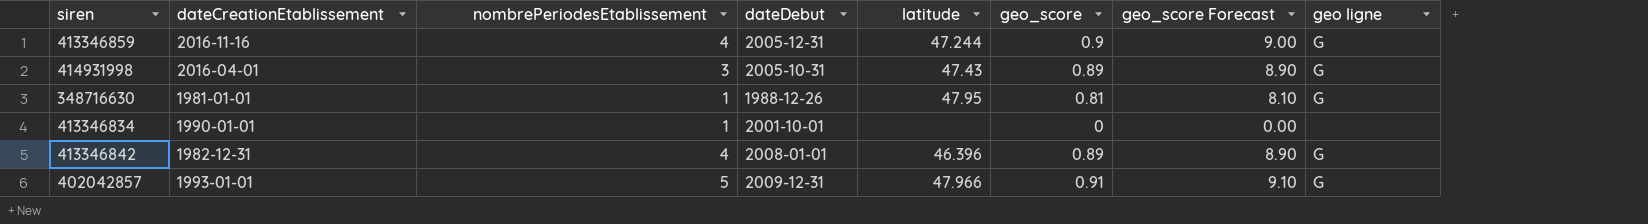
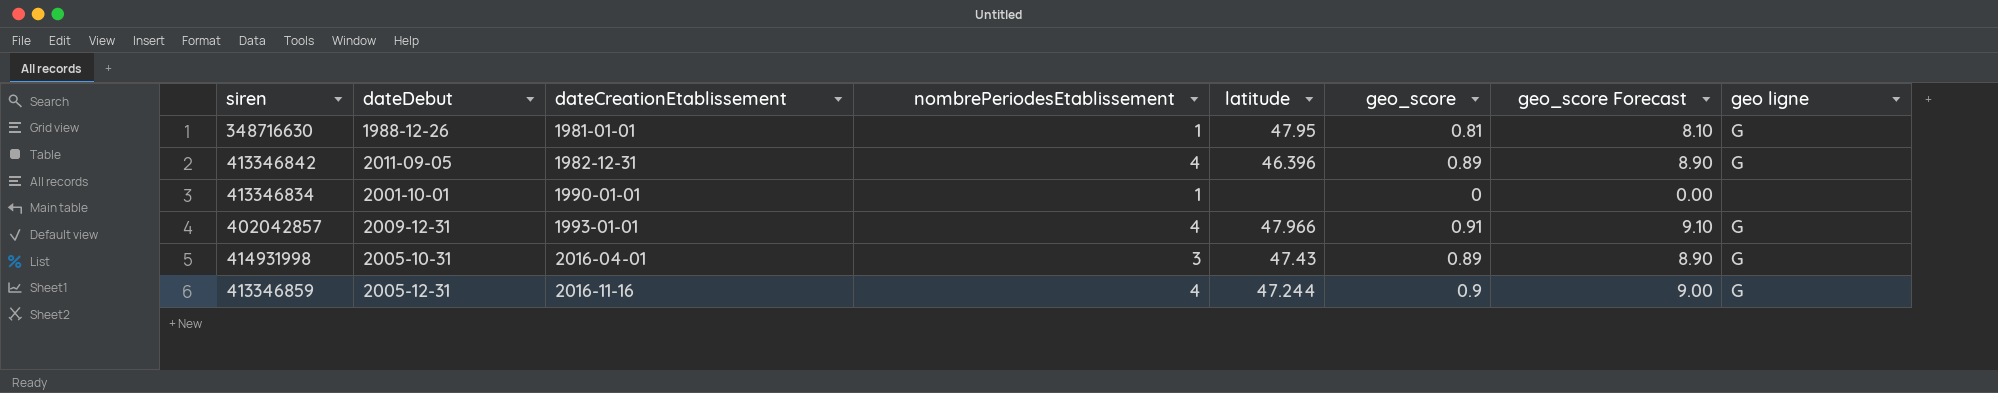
row order: none -> dateCreationEtablissement ascending
column dateDebut | position: 4 -> 2
413346842 | dateDebut: 2008-01-01 -> 2011-09-05
402042857 | nombrePeriodesEtablissement: 5 -> 4

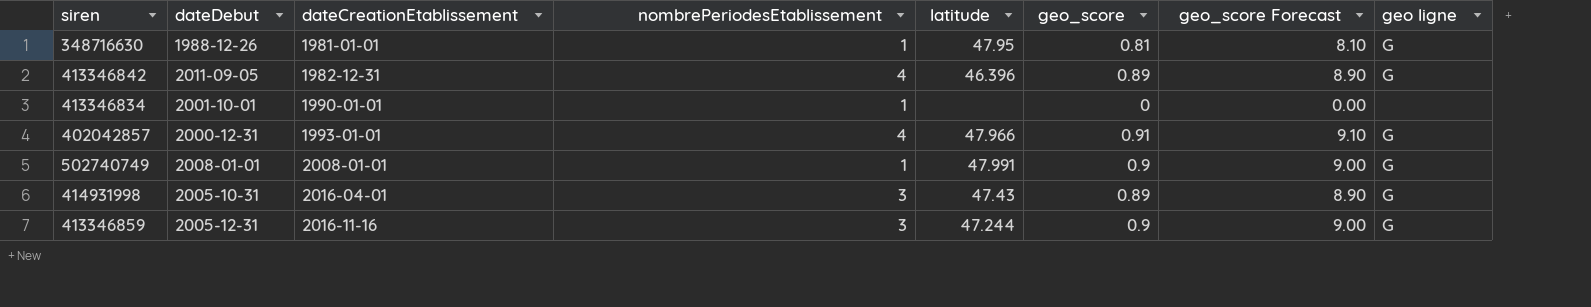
402042857 | dateDebut: 2009-12-31 -> 2000-12-31
row 502740749: none -> 2008-01-01 | 2008-01-01 | 1 | 47.991 | 0.9 | 9.00 | G
413346859 | nombrePeriodesEtablissement: 4 -> 3

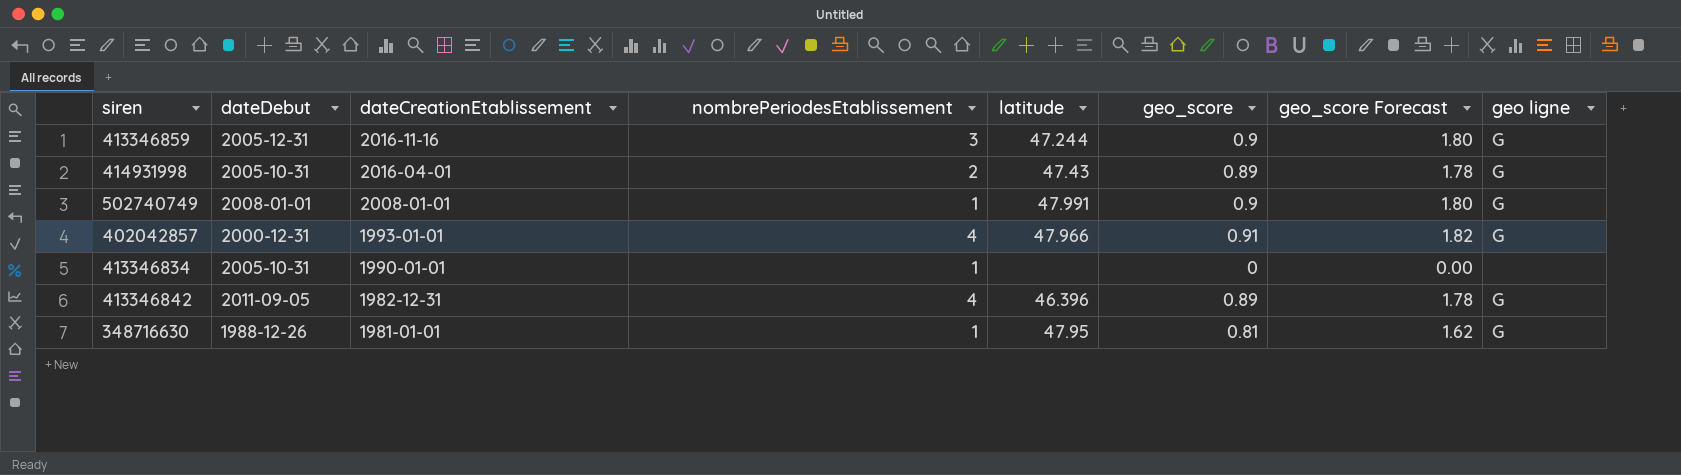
row order: dateCreationEtablissement ascending -> dateCreationEtablissement descending
column geo_score Forecast | formula: [geo_score] * 10 -> [geo_score] * 2
414931998 | nombrePeriodesEtablissement: 3 -> 2
413346834 | dateDebut: 2001-10-01 -> 2005-10-31

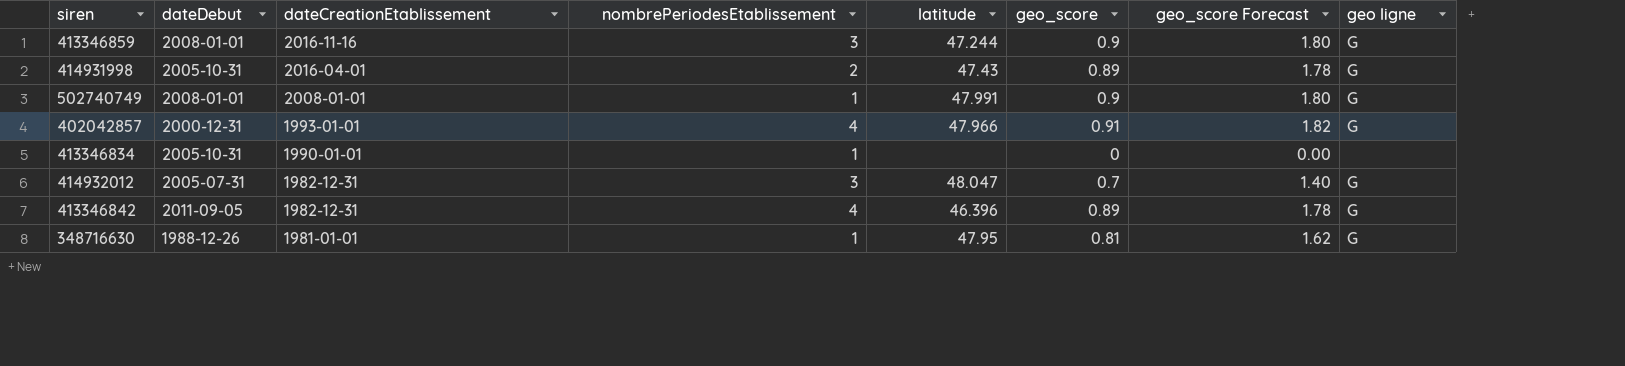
413346859 | dateDebut: 2005-12-31 -> 2008-01-01
row 414932012: none -> 2005-07-31 | 1982-12-31 | 3 | 48.047 | 0.7 | 1.40 | G

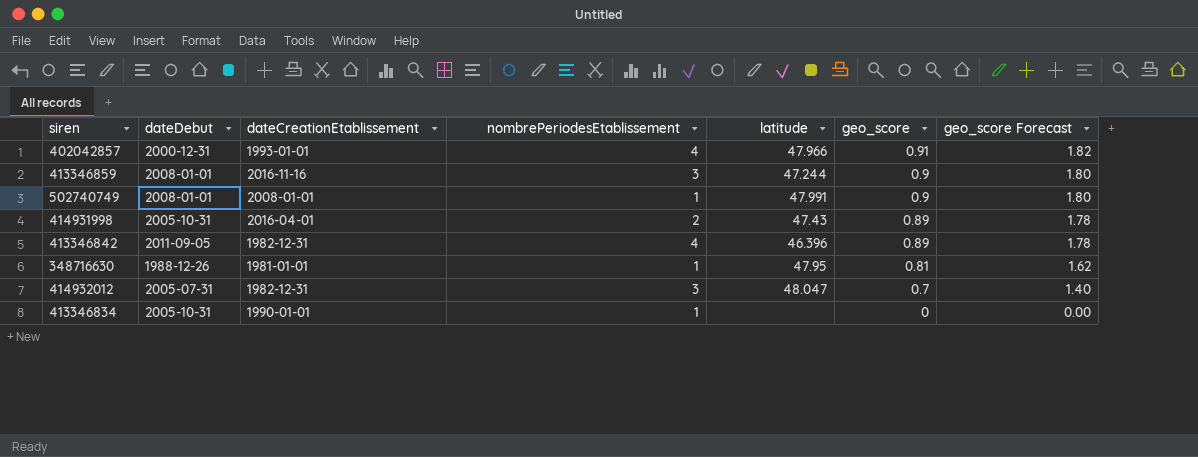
row order: dateCreationEtablissement descending -> geo_score descending
column geo ligne | position: 8 -> none

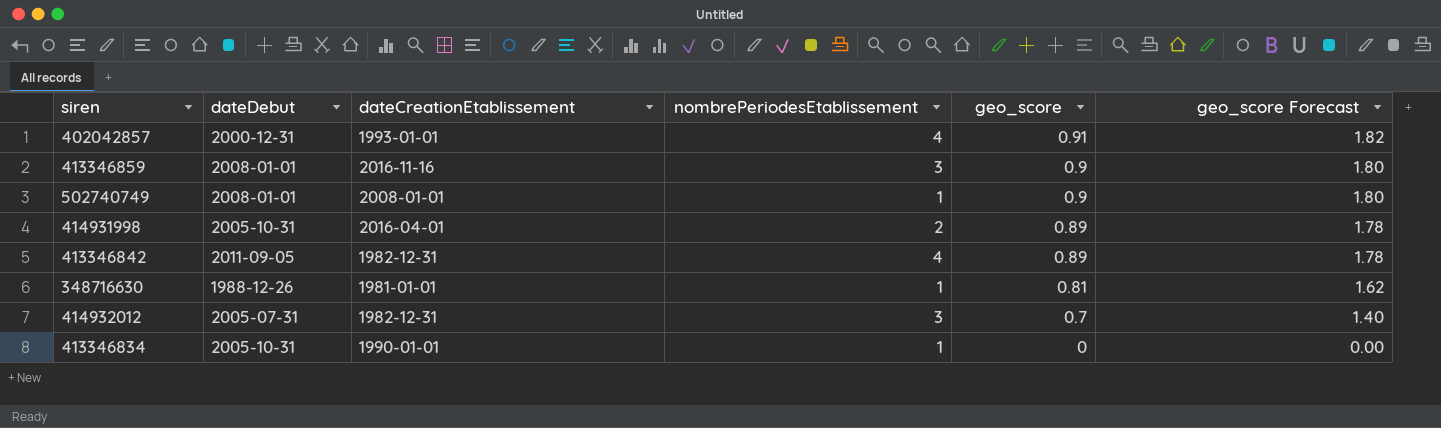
column latitude | position: 5 -> none

